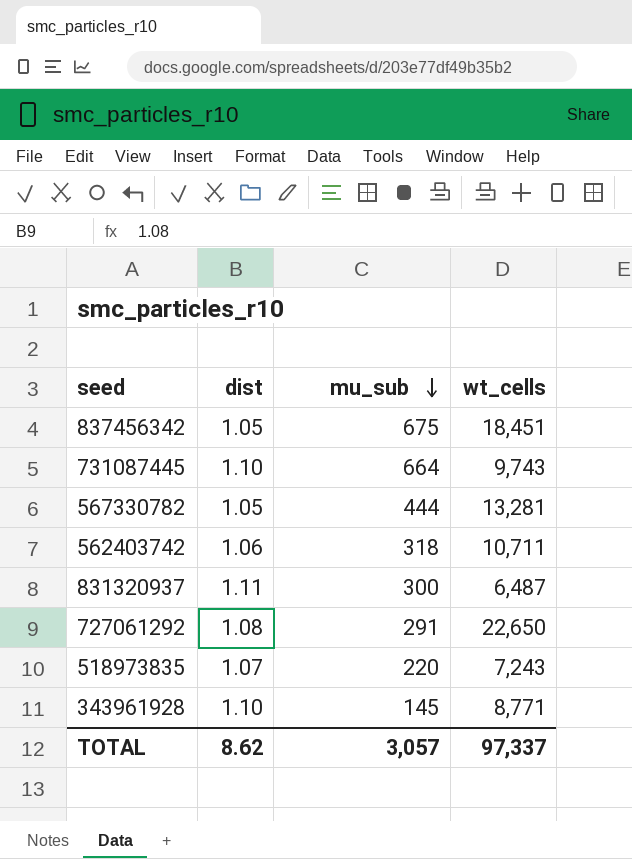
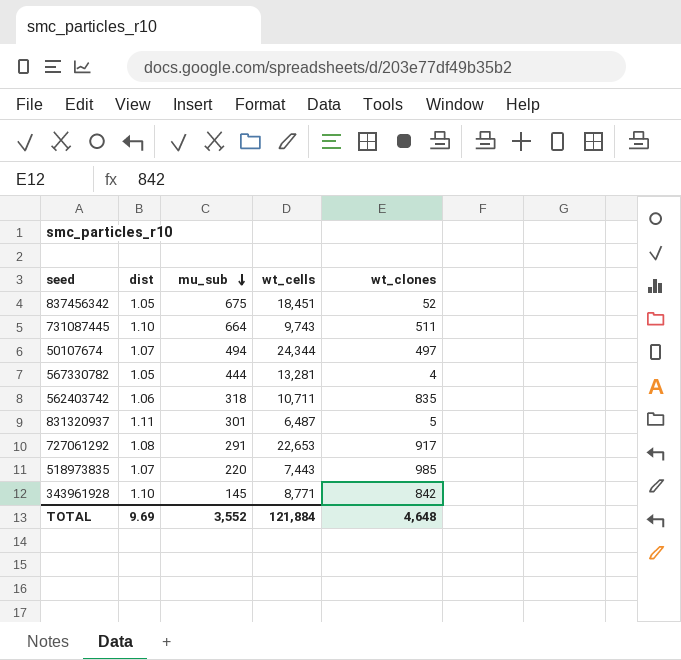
column wt_clones | position: none -> 5
row 50107674: none -> 1.07 | 494 | 24,344 | 497
831320937 | mu_sub: 300 -> 301
727061292 | wt_cells: 22,650 -> 22,653
518973835 | wt_cells: 7,243 -> 7,443
TOTAL | dist: 8.62 -> 9.69
TOTAL | mu_sub: 3,057 -> 3,552
TOTAL | wt_cells: 97,337 -> 121,884

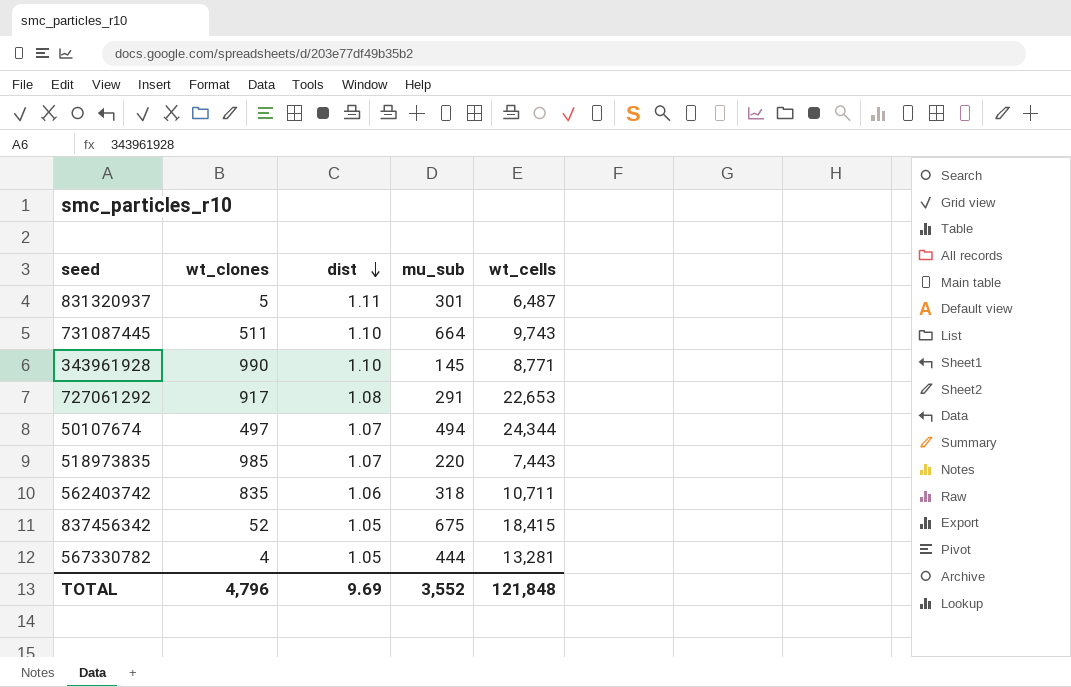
row order: mu_sub descending -> dist descending
column wt_clones | position: 5 -> 2
343961928 | wt_clones: 842 -> 990
837456342 | wt_cells: 18,451 -> 18,415
TOTAL | wt_clones: 4,648 -> 4,796
TOTAL | wt_cells: 121,884 -> 121,848

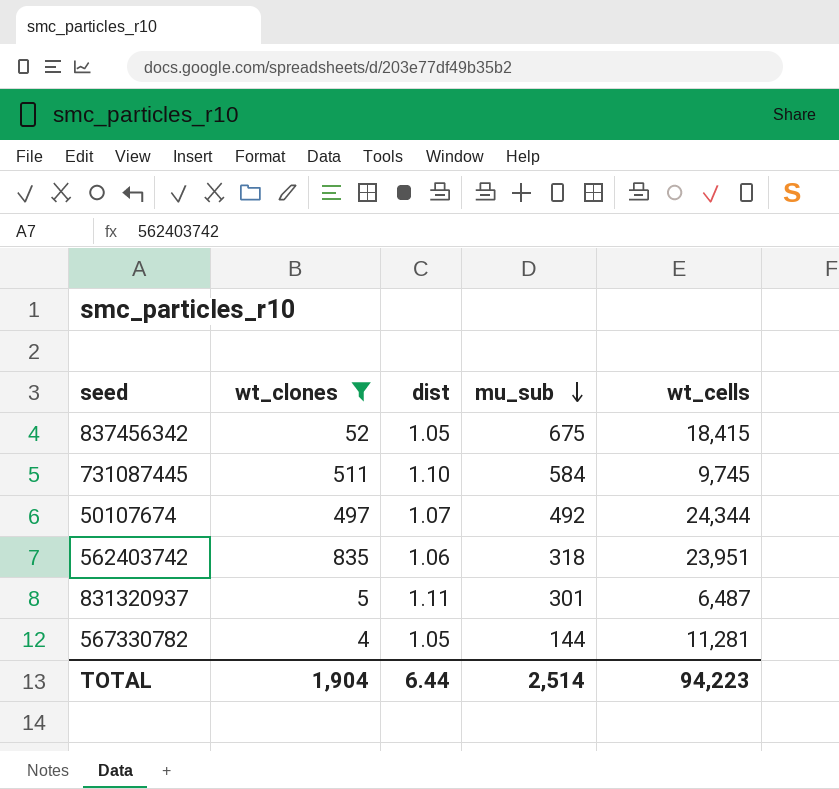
filter: none -> wt_clones <= 835
row order: dist descending -> mu_sub descending
731087445 | mu_sub: 664 -> 584
731087445 | wt_cells: 9,743 -> 9,745
50107674 | mu_sub: 494 -> 492
562403742 | wt_cells: 10,711 -> 23,951
567330782 | mu_sub: 444 -> 144
567330782 | wt_cells: 13,281 -> 11,281
TOTAL | wt_clones: 4,796 -> 1,904
TOTAL | dist: 9.69 -> 6.44
TOTAL | mu_sub: 3,552 -> 2,514
TOTAL | wt_cells: 121,848 -> 94,223

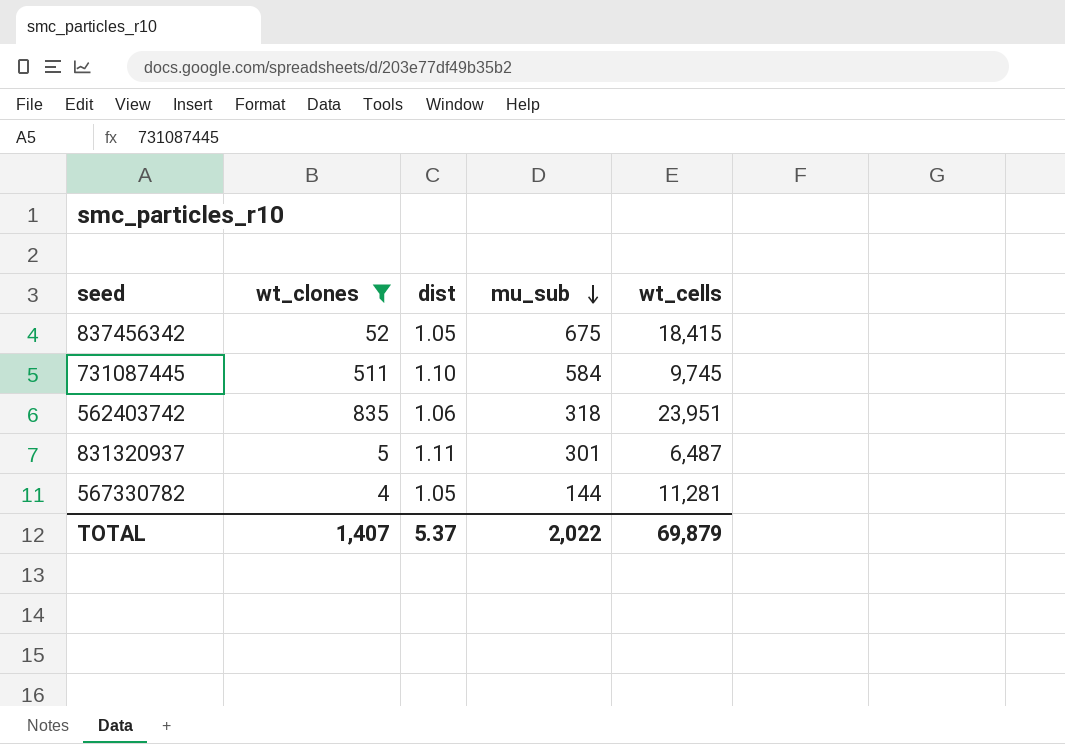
row 50107674: 497 | 1.07 | 492 | 24,344 -> none
TOTAL | wt_clones: 1,904 -> 1,407
TOTAL | dist: 6.44 -> 5.37
TOTAL | mu_sub: 2,514 -> 2,022
TOTAL | wt_cells: 94,223 -> 69,879

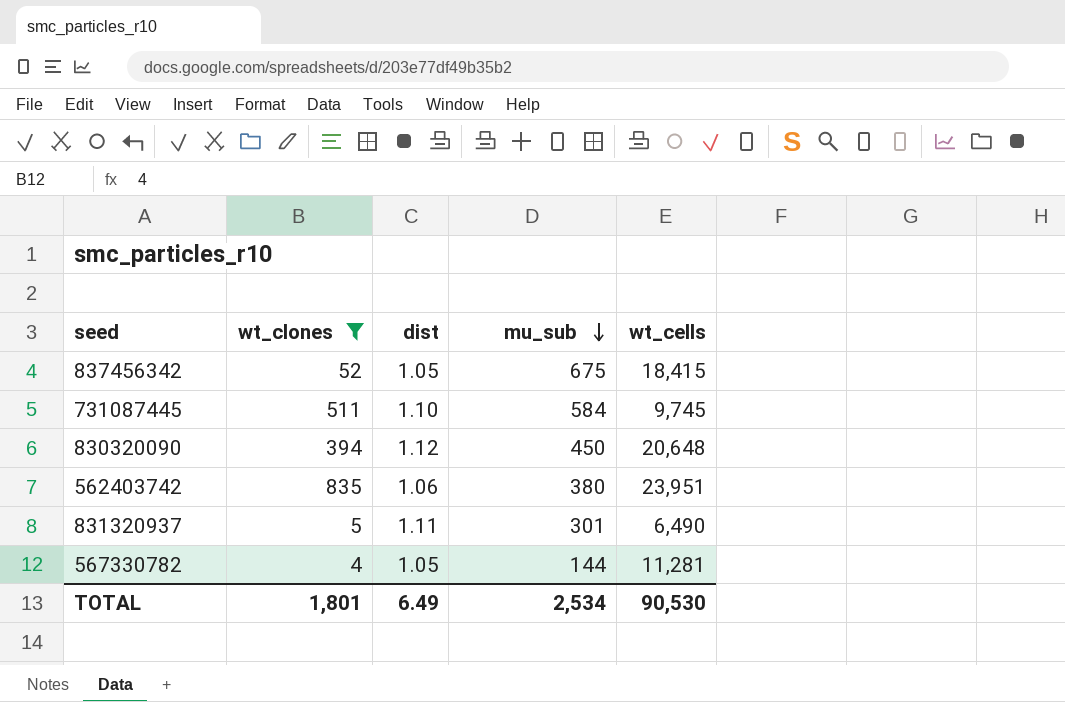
row 830320090: none -> 394 | 1.12 | 450 | 20,648
562403742 | mu_sub: 318 -> 380
831320937 | wt_cells: 6,487 -> 6,490
TOTAL | wt_clones: 1,407 -> 1,801
TOTAL | dist: 5.37 -> 6.49
TOTAL | mu_sub: 2,022 -> 2,534
TOTAL | wt_cells: 69,879 -> 90,530

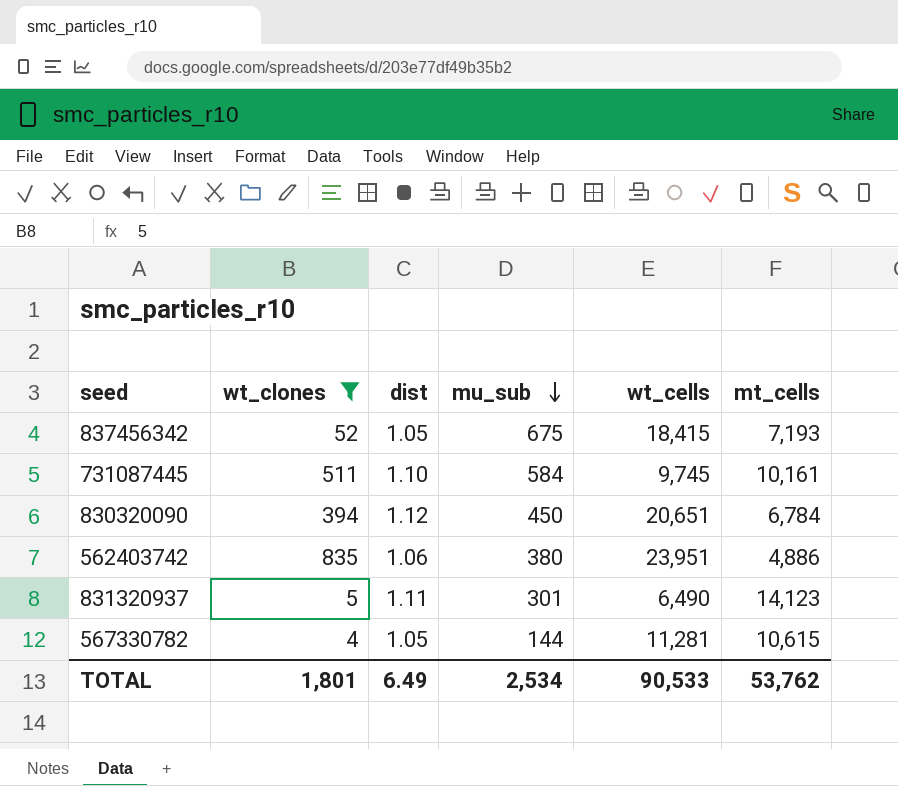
column mt_cells | position: none -> 6
830320090 | wt_cells: 20,648 -> 20,651
TOTAL | wt_cells: 90,530 -> 90,533

